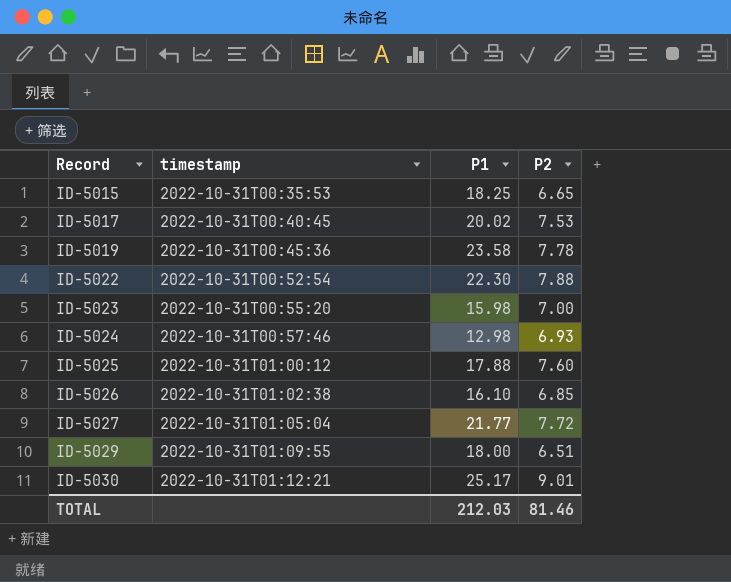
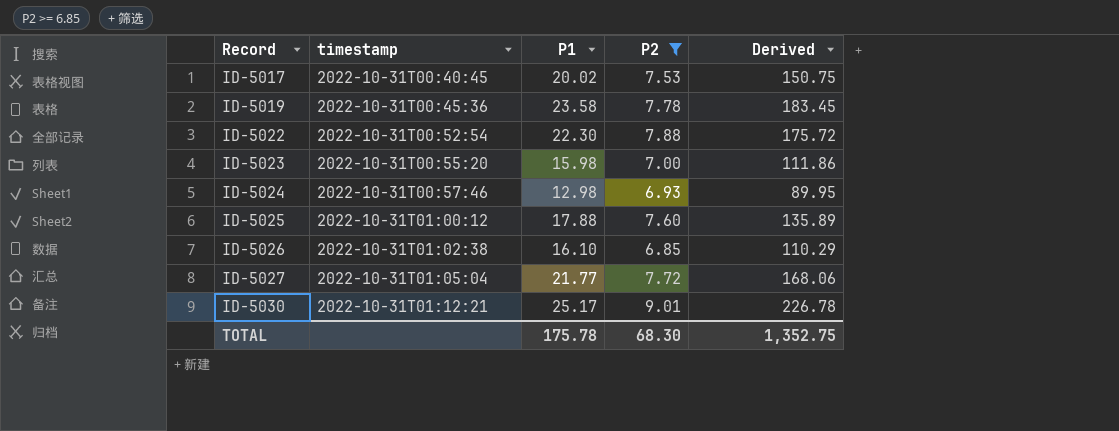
filter: none -> P2 >= 6.85
column Derived | formula: none -> [P1] * [P2]
TOTAL | P1: 212.03 -> 175.78
TOTAL | P2: 81.46 -> 68.30

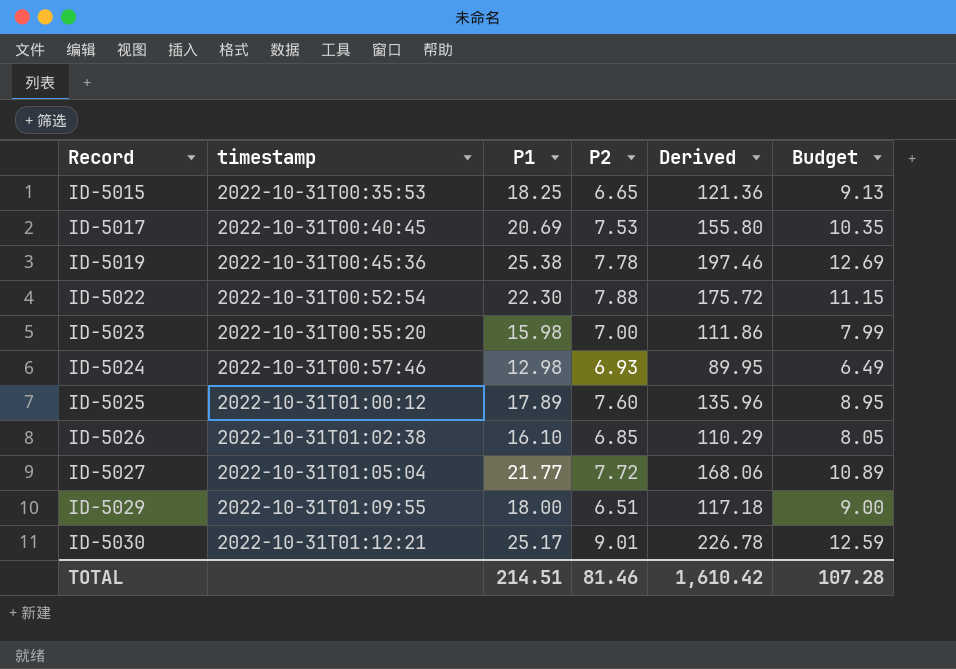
filter: P2 >= 6.85 -> none
column Budget | formula: none -> [P1] * 0.5
ID-5017 | P1: 20.02 -> 20.69
ID-5017 | Derived: 150.75 -> 155.80
ID-5019 | P1: 23.58 -> 25.38
ID-5019 | Derived: 183.45 -> 197.46
ID-5025 | P1: 17.88 -> 17.89
ID-5025 | Derived: 135.89 -> 135.96
TOTAL | P1: 175.78 -> 214.51
TOTAL | P2: 68.30 -> 81.46
TOTAL | Derived: 1,352.75 -> 1,610.42

